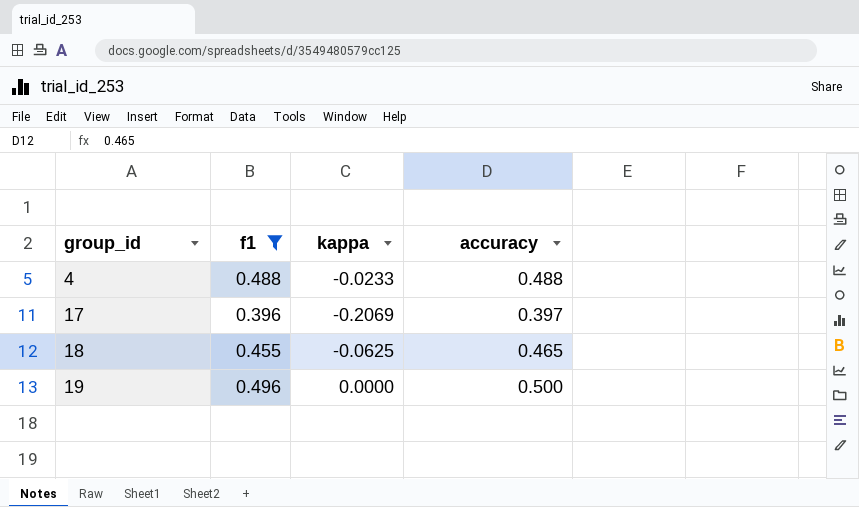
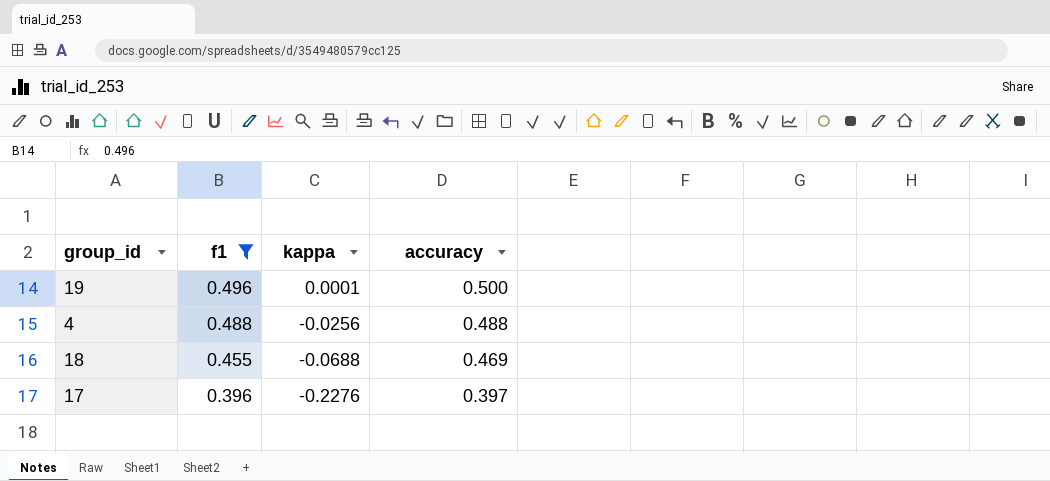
row order: group_id ascending -> f1 descending
19 | kappa: 0.0000 -> 0.0001
4 | kappa: -0.0233 -> -0.0256
18 | kappa: -0.0625 -> -0.0688
18 | accuracy: 0.465 -> 0.469
17 | kappa: -0.2069 -> -0.2276

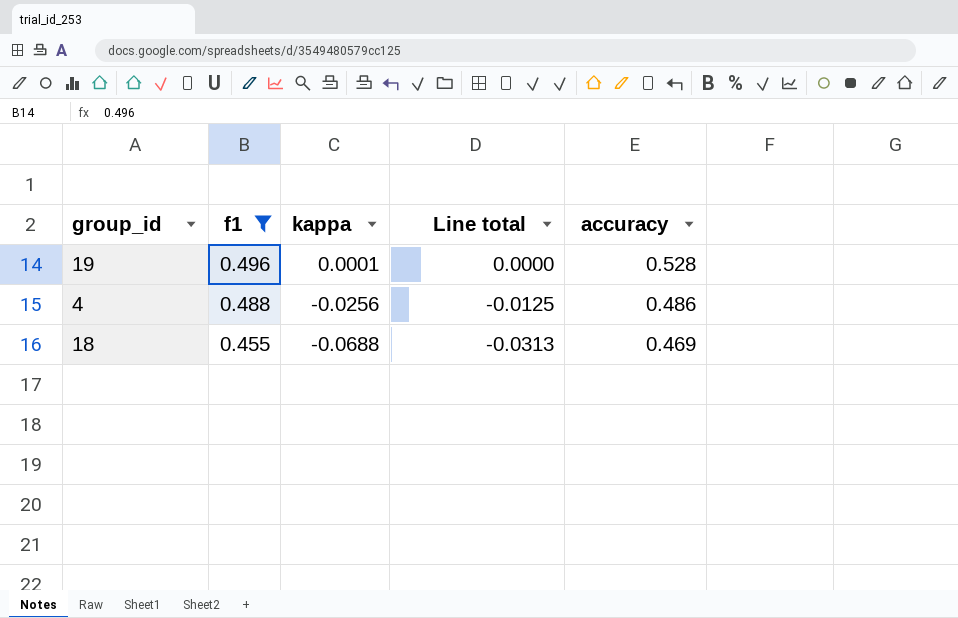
column Line total | formula: none -> [f1] * [kappa]
row 17: 0.396 | -0.2276 | 0.397 -> none
19 | accuracy: 0.500 -> 0.528
4 | accuracy: 0.488 -> 0.486

